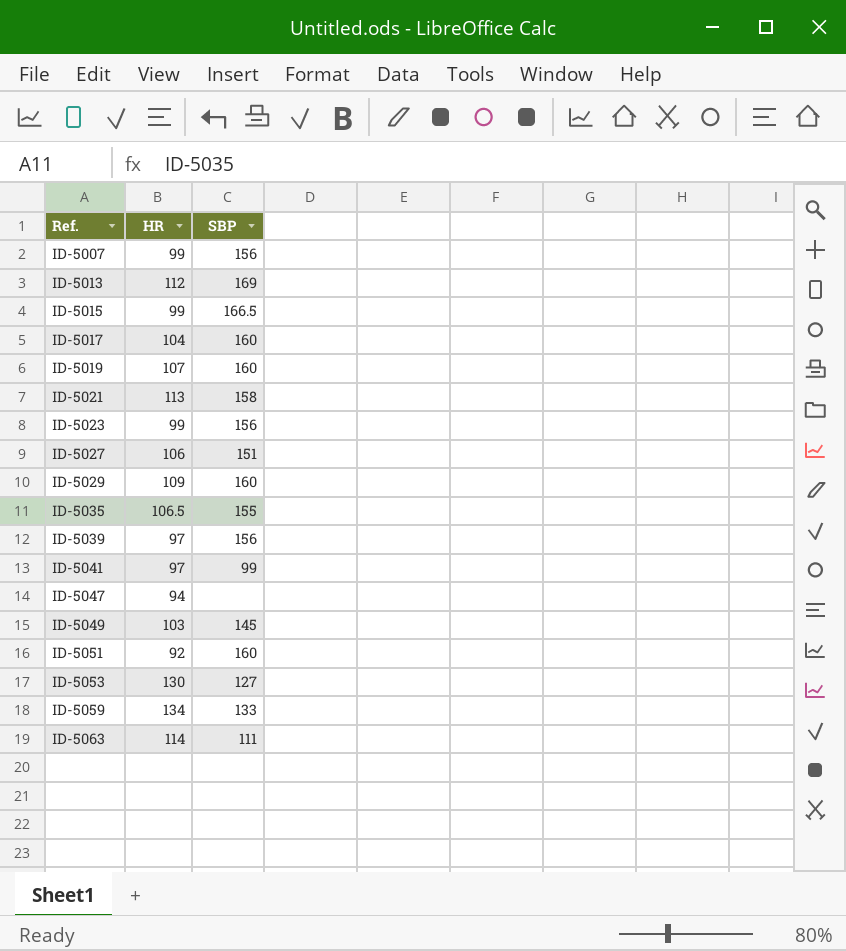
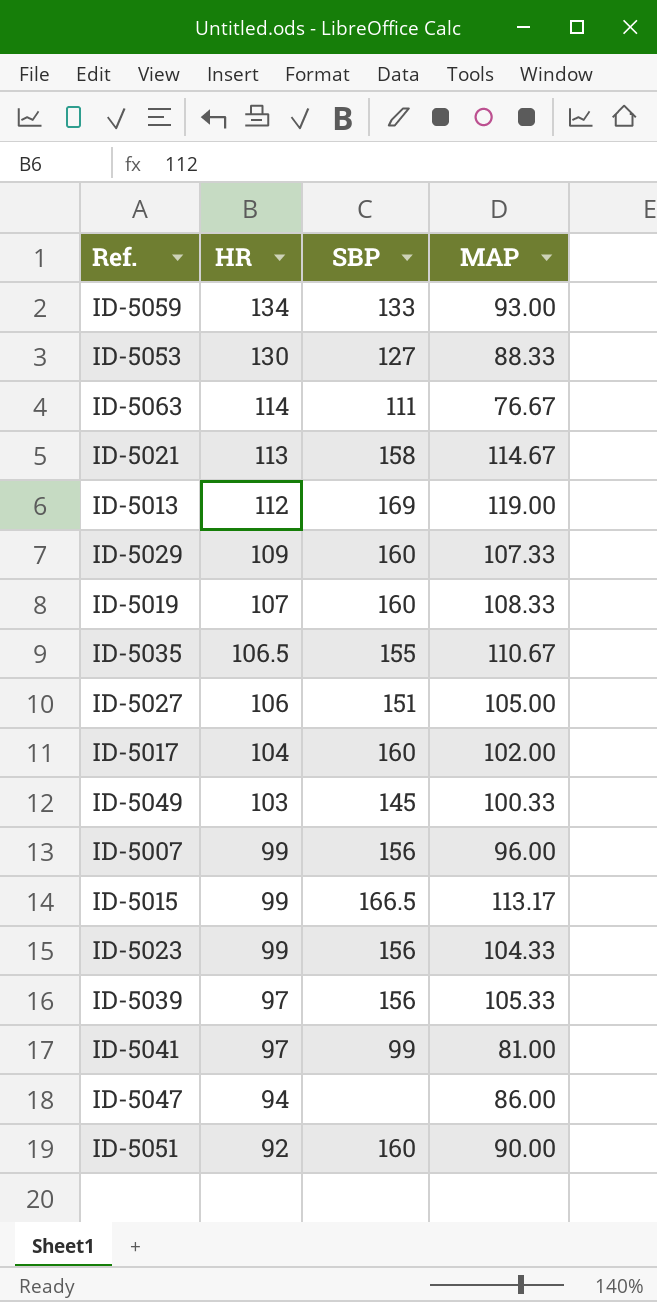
row order: Ref. ascending -> HR descending
column MAP | position: none -> 4

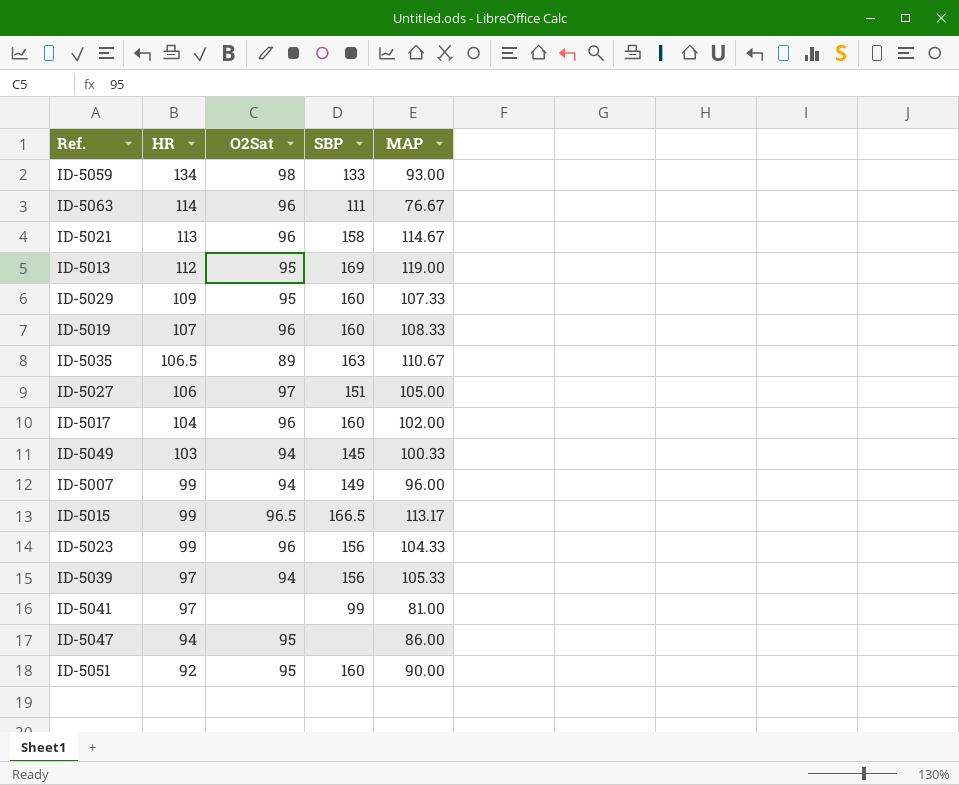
column O2Sat | position: none -> 3
row ID-5053: 130 | 127 | 88.33 -> none
ID-5035 | SBP: 155 -> 163
ID-5007 | SBP: 156 -> 149

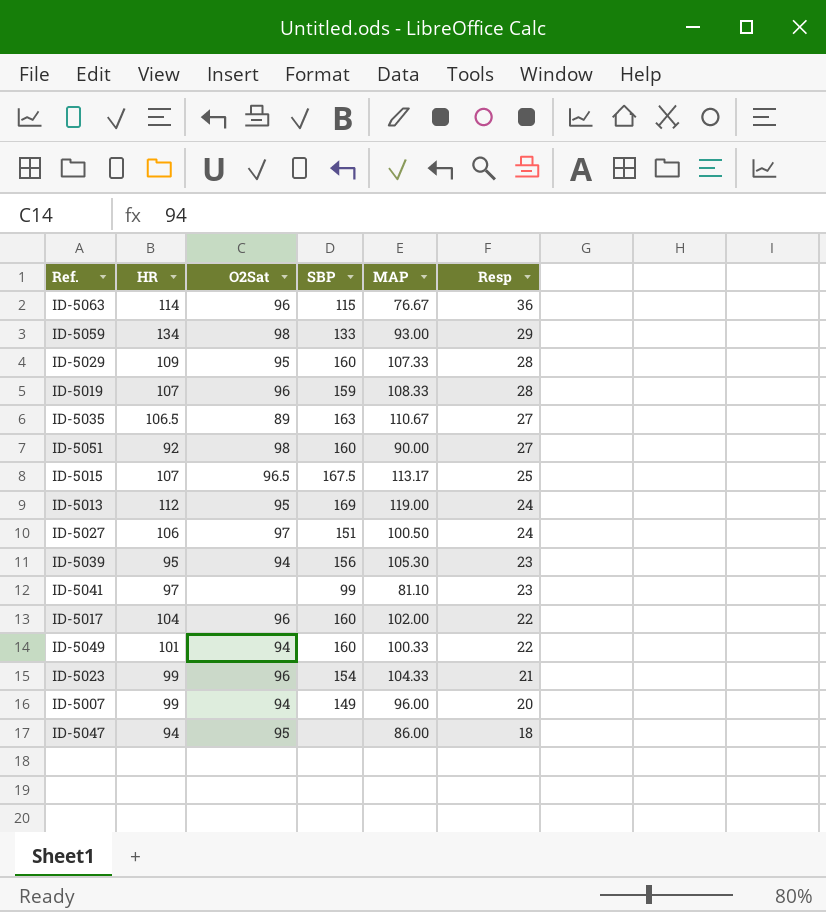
row order: HR descending -> Resp descending
column Resp | position: none -> 6
row ID-5021: 113 | 96 | 158 | 114.67 -> none
ID-5063 | SBP: 111 -> 115
ID-5019 | SBP: 160 -> 159
ID-5051 | O2Sat: 95 -> 98
ID-5015 | HR: 99 -> 107
ID-5015 | SBP: 166.5 -> 167.5
ID-5027 | MAP: 105.00 -> 100.50
ID-5039 | HR: 97 -> 95
ID-5039 | MAP: 105.33 -> 105.30
ID-5041 | MAP: 81.00 -> 81.10
ID-5049 | HR: 103 -> 101
ID-5049 | SBP: 145 -> 160
ID-5023 | SBP: 156 -> 154

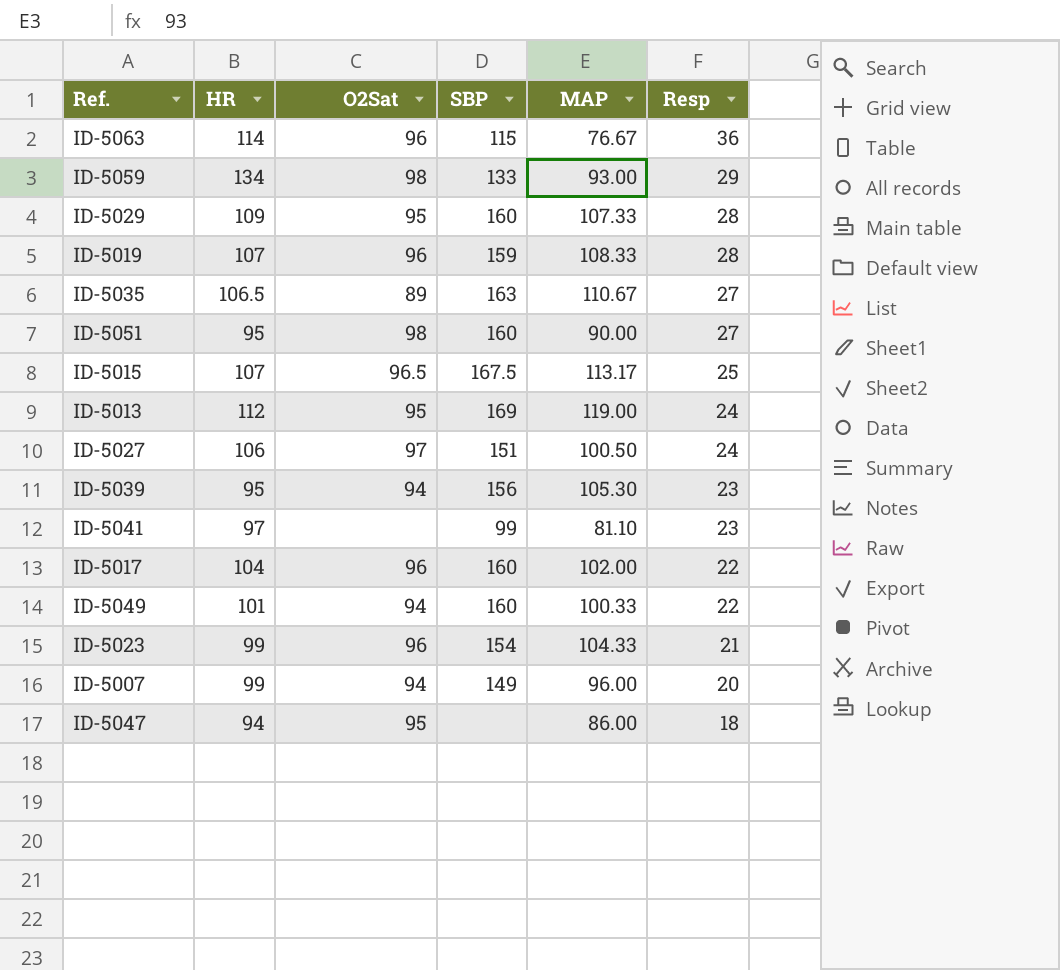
ID-5051 | HR: 92 -> 95

